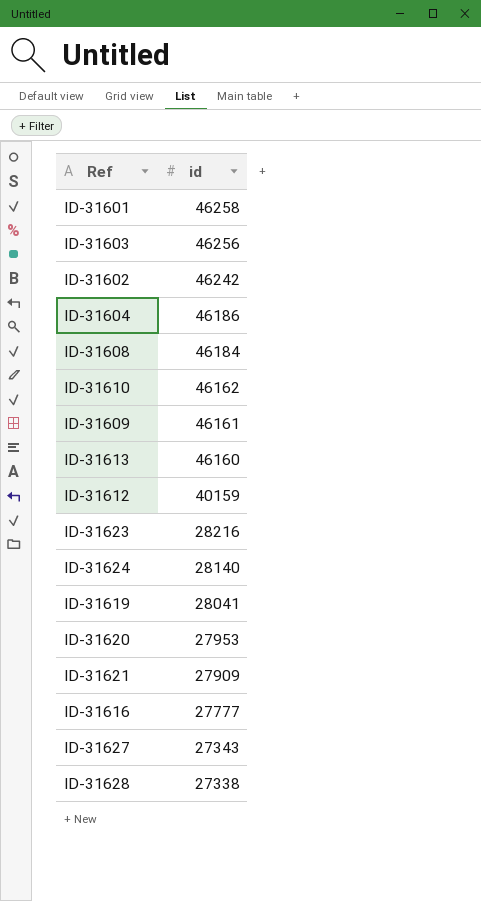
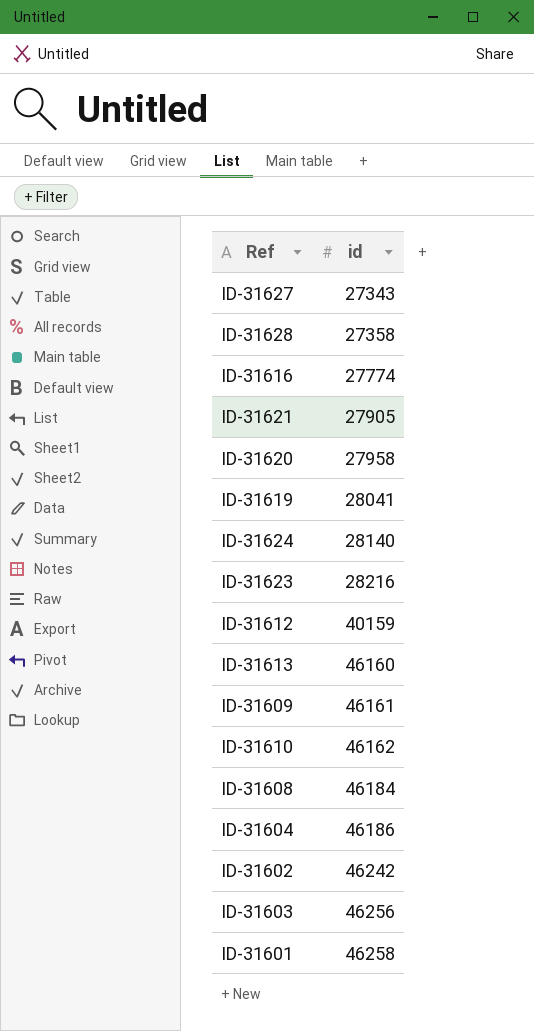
row order: id descending -> id ascending
ID-31628 | id: 27338 -> 27358
ID-31616 | id: 27777 -> 27774
ID-31621 | id: 27909 -> 27905
ID-31620 | id: 27953 -> 27958

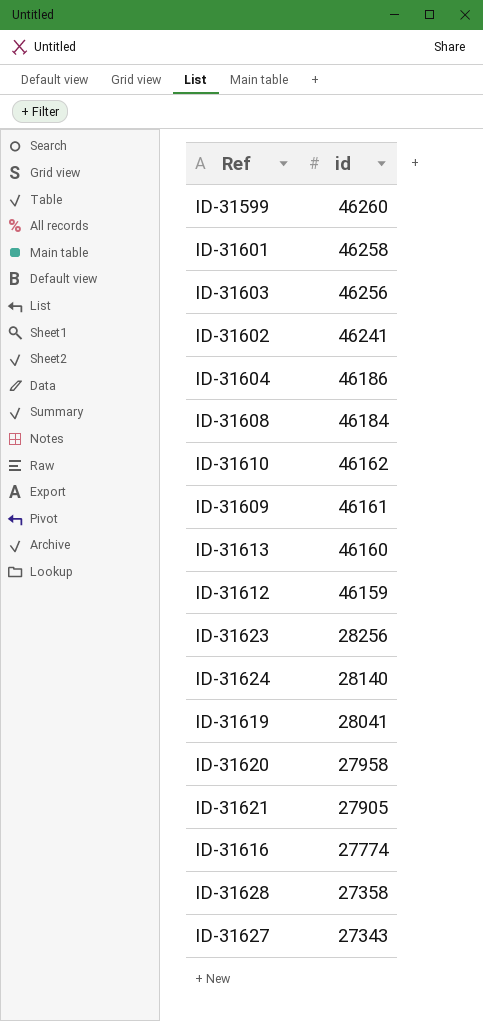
row order: id ascending -> id descending
row ID-31599: none -> 46260
ID-31602 | id: 46242 -> 46241
ID-31612 | id: 40159 -> 46159
ID-31623 | id: 28216 -> 28256

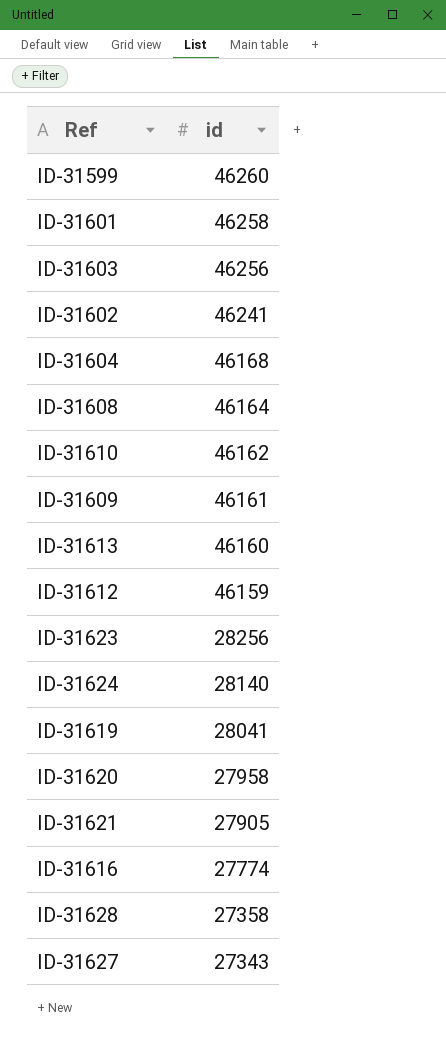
ID-31604 | id: 46186 -> 46168
ID-31608 | id: 46184 -> 46164

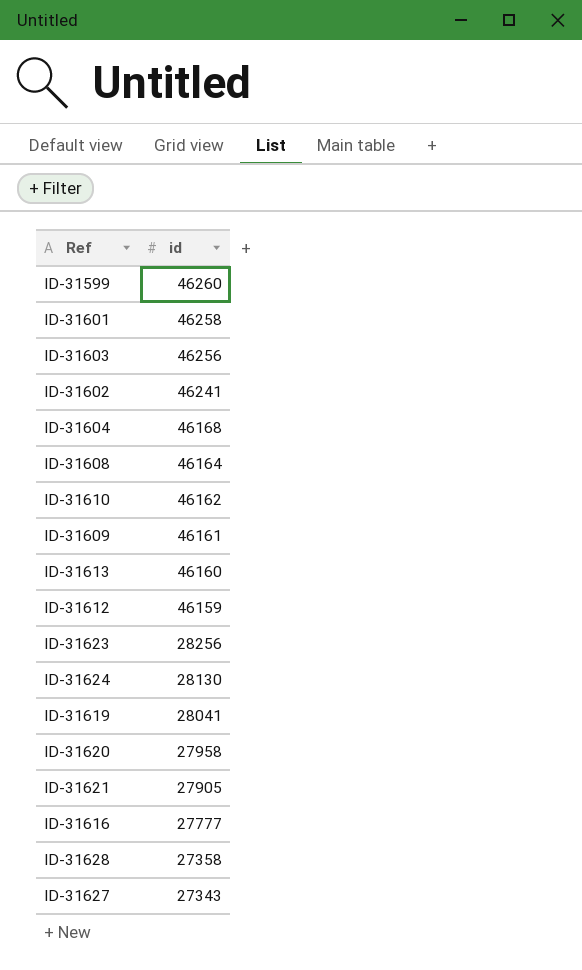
ID-31624 | id: 28140 -> 28130
ID-31616 | id: 27774 -> 27777

